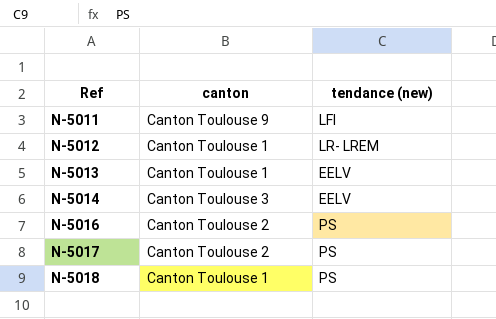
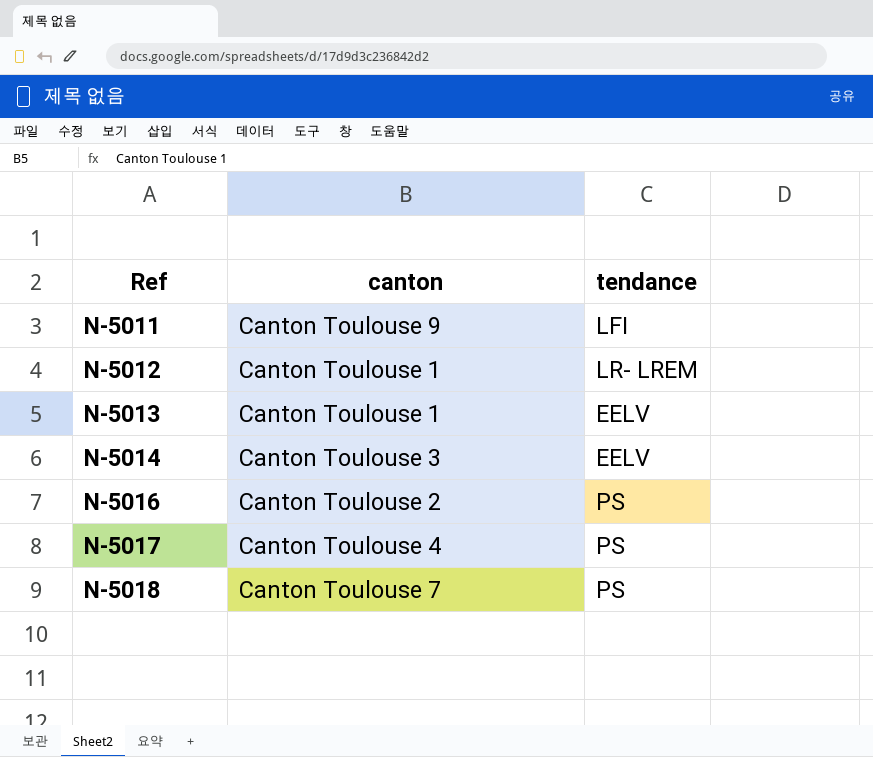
column name: tendance (new) -> tendance
N-5017 | canton: Canton Toulouse 2 -> Canton Toulouse 4
N-5018 | canton: Canton Toulouse 1 -> Canton Toulouse 7

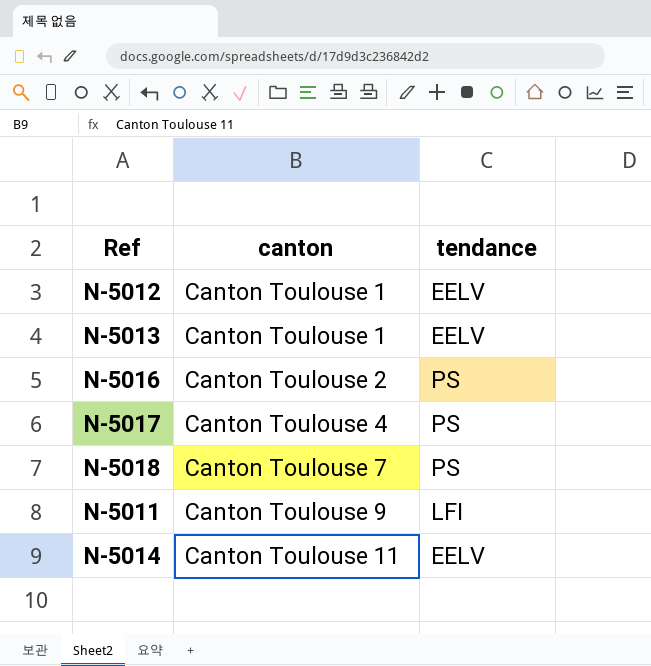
row order: Ref ascending -> canton ascending
N-5012 | tendance: LR- LREM -> EELV
N-5014 | canton: Canton Toulouse 3 -> Canton Toulouse 11

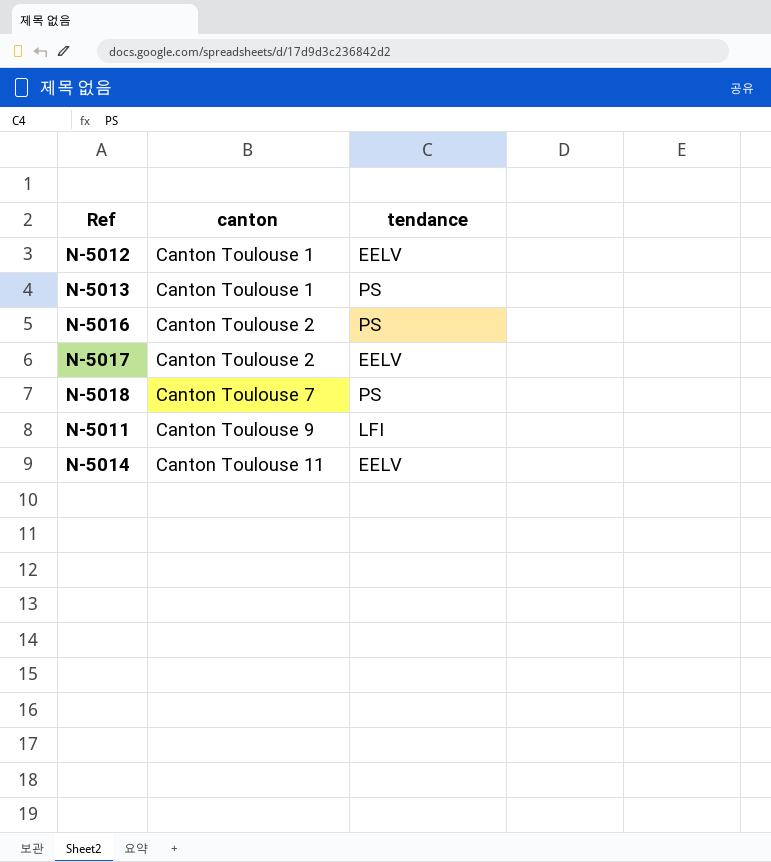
N-5013 | tendance: EELV -> PS
N-5017 | canton: Canton Toulouse 4 -> Canton Toulouse 2
N-5017 | tendance: PS -> EELV

